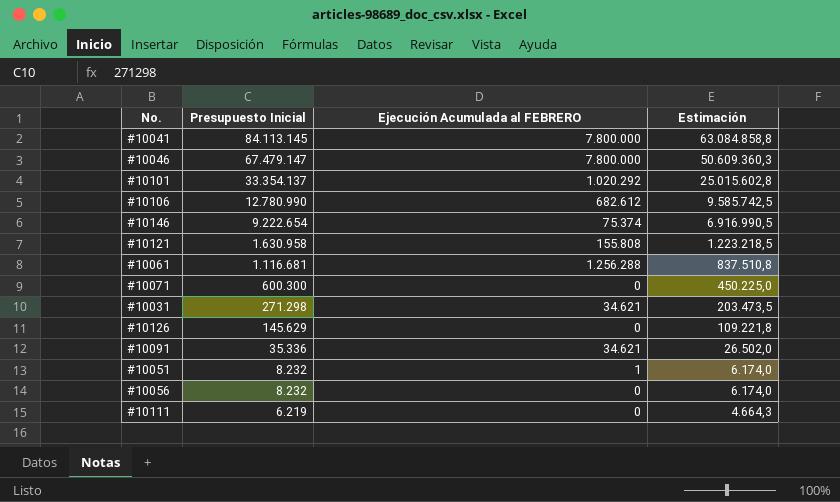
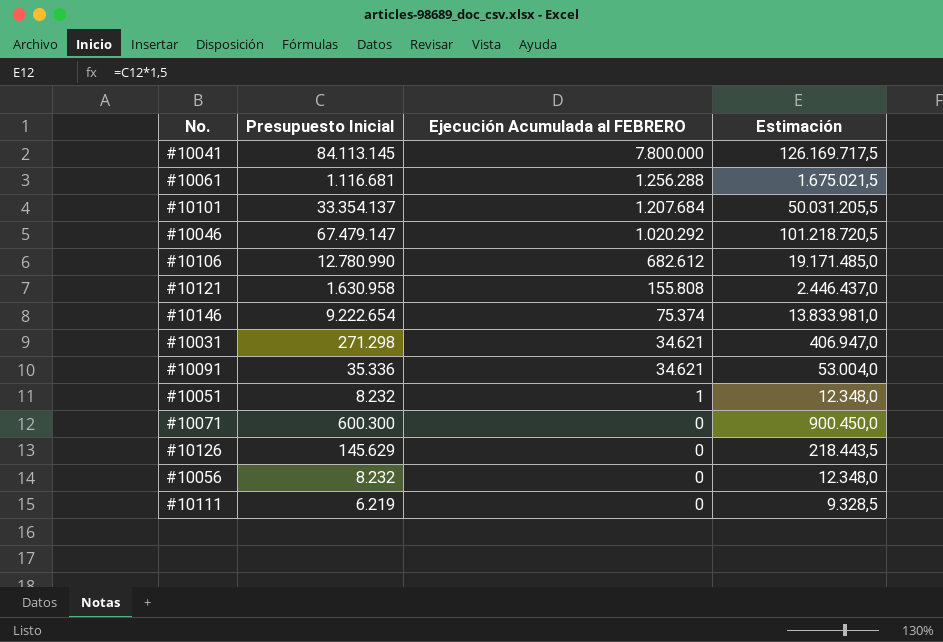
row order: Presupuesto Inicial descending -> Ejecución Acumulada al FEBRERO descending
column Estimación | formula: [Presupuesto Inicial] * 0,75 -> [Presupuesto Inicial] * 1,5
#10101 | Ejecución Acumulada al FEBRERO: 1.020.292 -> 1.207.684
#10046 | Ejecución Acumulada al FEBRERO: 7.800.000 -> 1.020.292

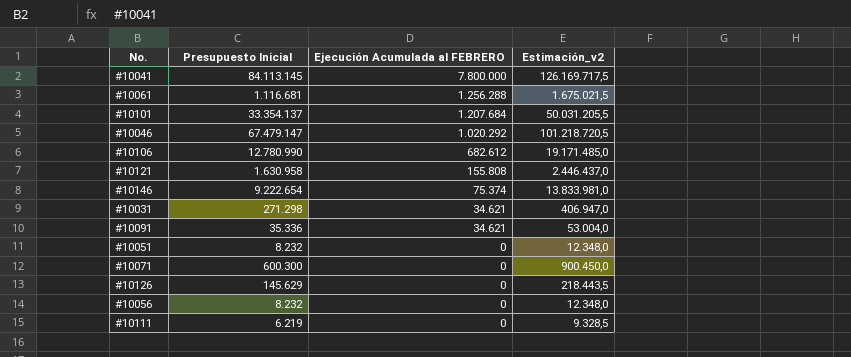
column name: Estimación -> Estimación_v2
#10051 | Ejecución Acumulada al FEBRERO: 1 -> 0

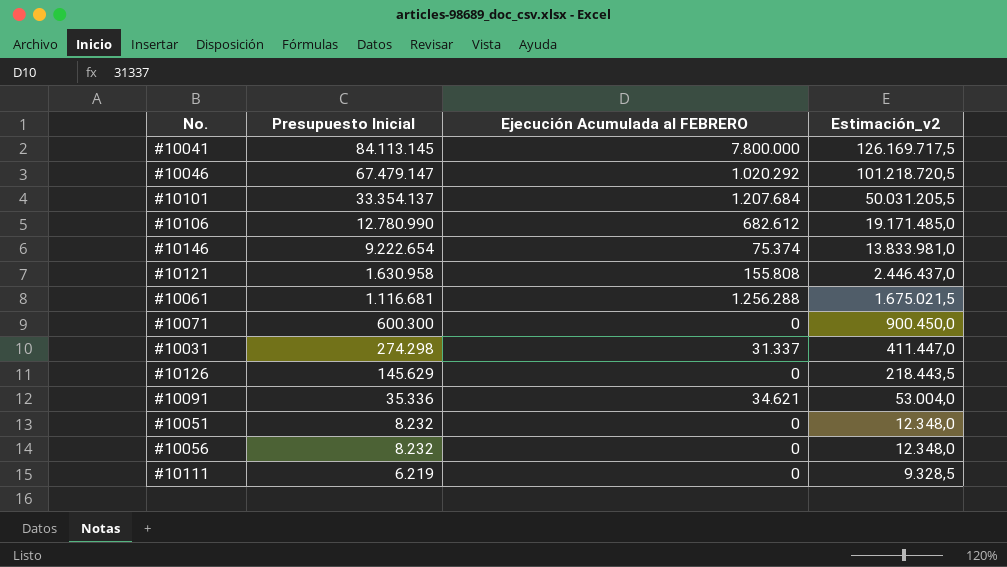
row order: Ejecución Acumulada al FEBRERO descending -> Presupuesto Inicial descending
#10031 | Presupuesto Inicial: 271.298 -> 274.298
#10031 | Ejecución Acumulada al FEBRERO: 34.621 -> 31.337
#10031 | Estimación_v2: 406.947,0 -> 411.447,0

